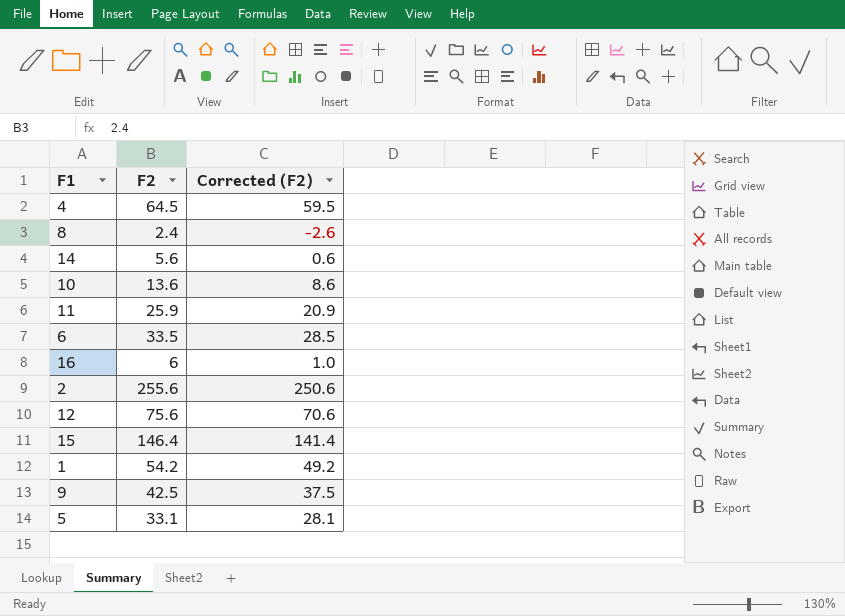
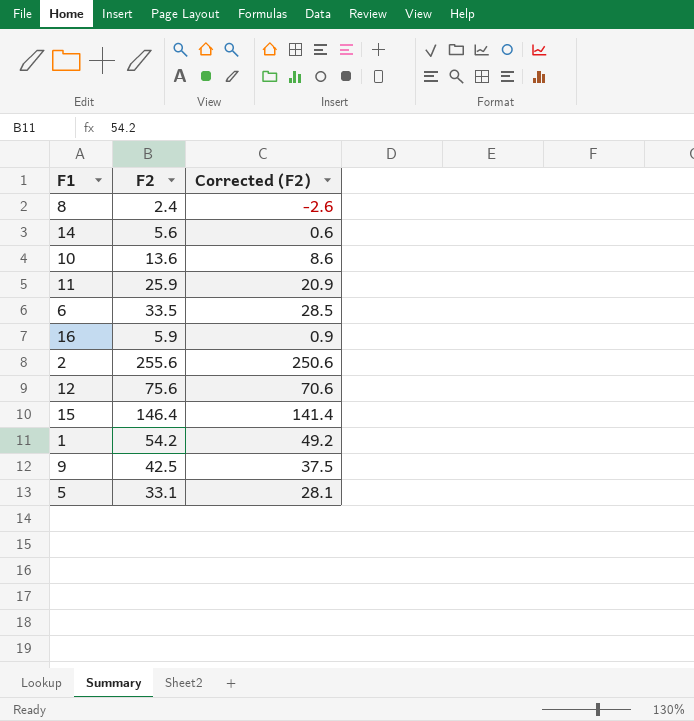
row 4: 64.5 | 59.5 -> none
16 | F2: 6 -> 5.9
16 | Corrected (F2): 1.0 -> 0.9

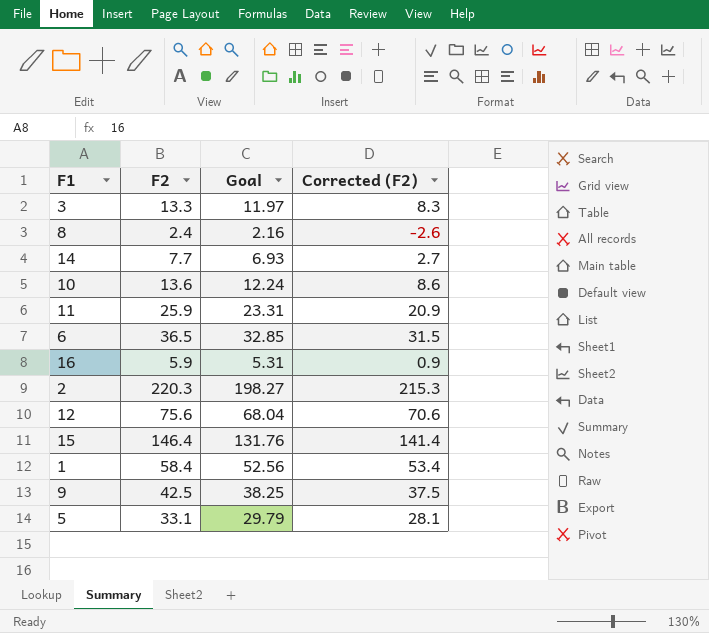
column Goal | formula: none -> [F2] * 0.9
row 3: none -> 13.3 | 11.97 | 8.3
14 | F2: 5.6 -> 7.7
14 | Corrected (F2): 0.6 -> 2.7
6 | F2: 33.5 -> 36.5
6 | Corrected (F2): 28.5 -> 31.5
2 | F2: 255.6 -> 220.3
2 | Corrected (F2): 250.6 -> 215.3
1 | F2: 54.2 -> 58.4
1 | Corrected (F2): 49.2 -> 53.4

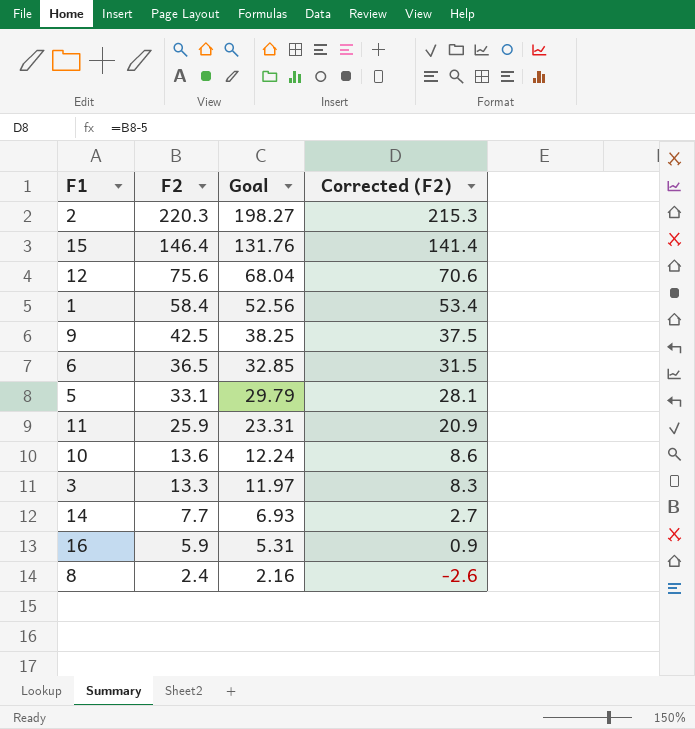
row order: none -> F2 descending

